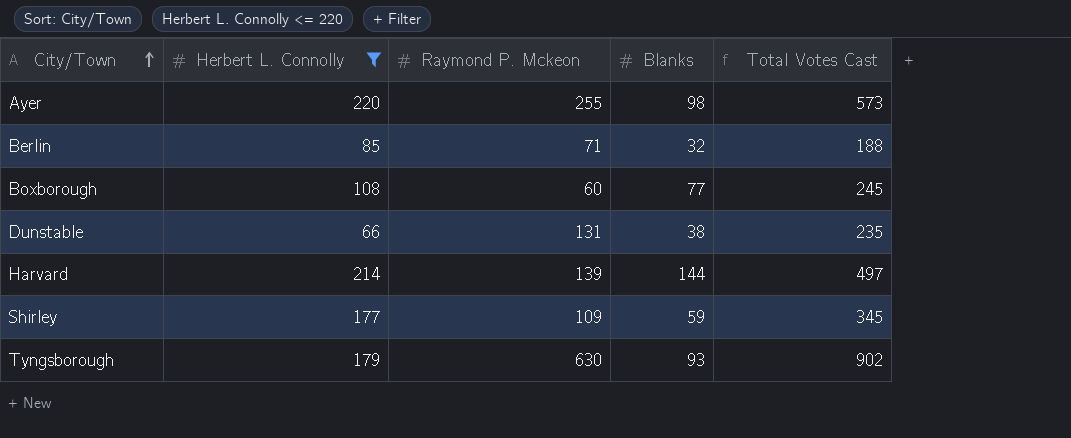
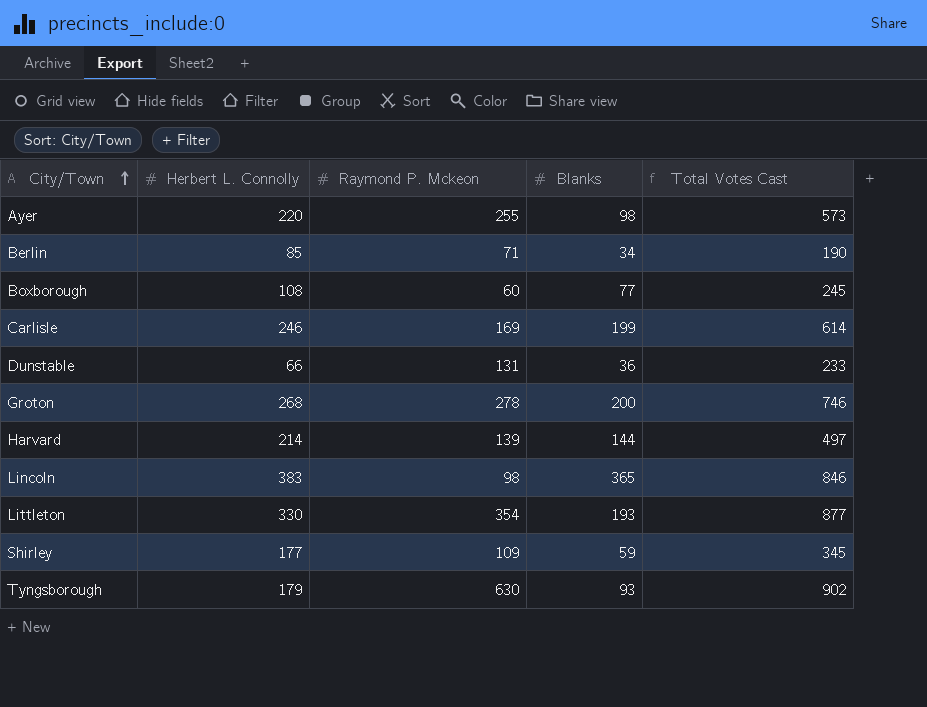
filter: Herbert L. Connolly <= 220 -> none
Berlin | Blanks: 32 -> 34
Berlin | Total Votes Cast: 188 -> 190
Dunstable | Blanks: 38 -> 36
Dunstable | Total Votes Cast: 235 -> 233

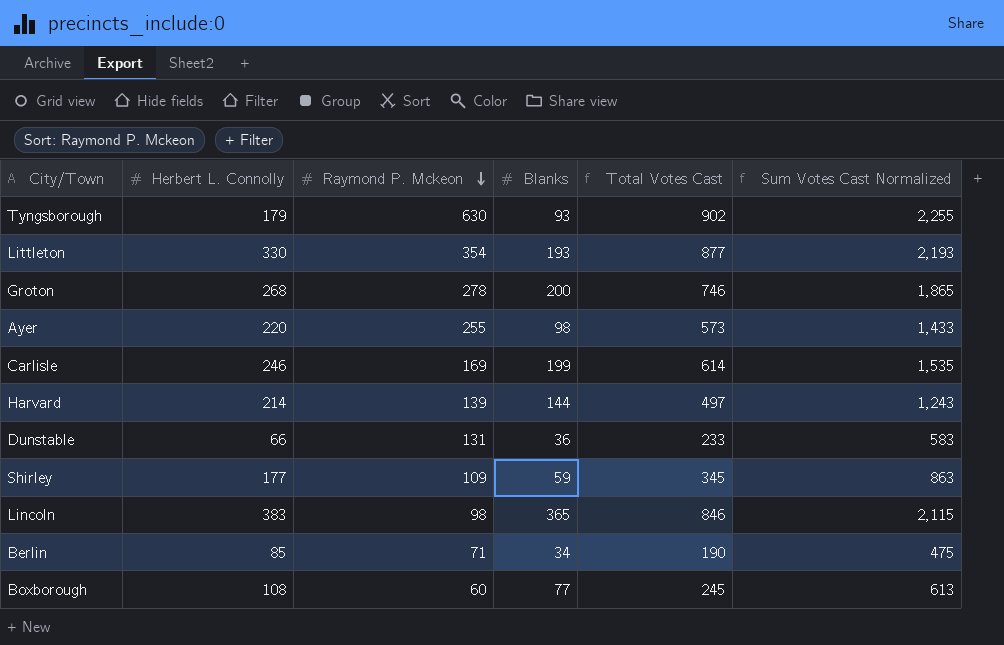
row order: City/Town ascending -> Raymond P. Mckeon descending
column Sum Votes Cast Normalized | formula: none -> [Total Votes Cast] * 2.5

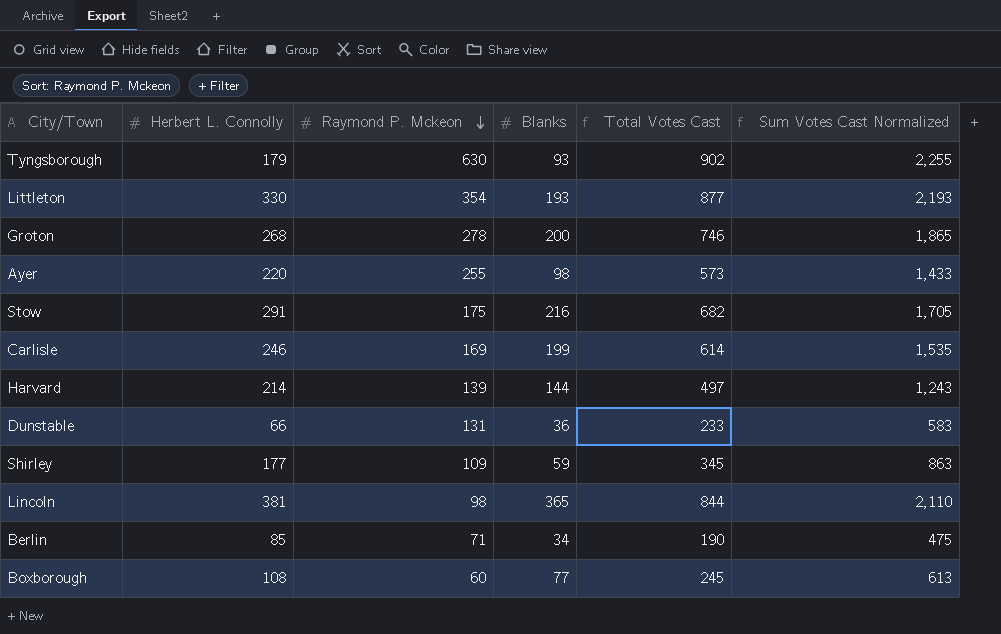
row Stow: none -> 291 | 175 | 216 | 682 | 1,705
Lincoln | Herbert L. Connolly: 383 -> 381
Lincoln | Total Votes Cast: 846 -> 844
Lincoln | Sum Votes Cast Normalized: 2,115 -> 2,110

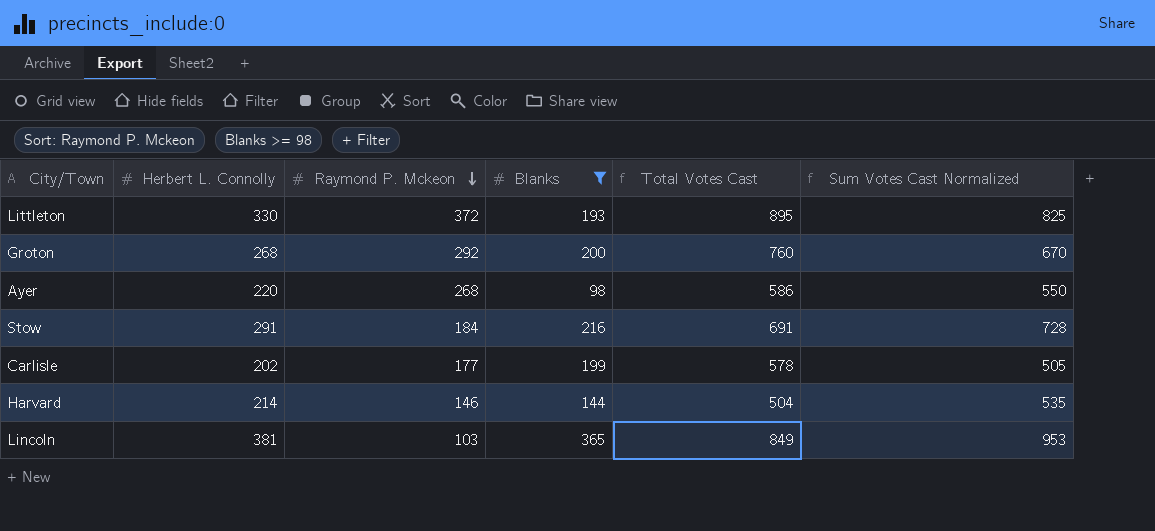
filter: none -> Blanks >= 98
column Sum Votes Cast Normalized | formula: [Total Votes Cast] * 2.5 -> [Herbert L. Connolly] * 2.5
Littleton | Raymond P. Mckeon: 354 -> 372
Littleton | Total Votes Cast: 877 -> 895
Groton | Raymond P. Mckeon: 278 -> 292
Groton | Total Votes Cast: 746 -> 760
Ayer | Raymond P. Mckeon: 255 -> 268
Ayer | Total Votes Cast: 573 -> 586
Stow | Raymond P. Mckeon: 175 -> 184
Stow | Total Votes Cast: 682 -> 691
Carlisle | Herbert L. Connolly: 246 -> 202
Carlisle | Raymond P. Mckeon: 169 -> 177
Carlisle | Total Votes Cast: 614 -> 578
Harvard | Raymond P. Mckeon: 139 -> 146
Harvard | Total Votes Cast: 497 -> 504
Lincoln | Raymond P. Mckeon: 98 -> 103
Lincoln | Total Votes Cast: 844 -> 849

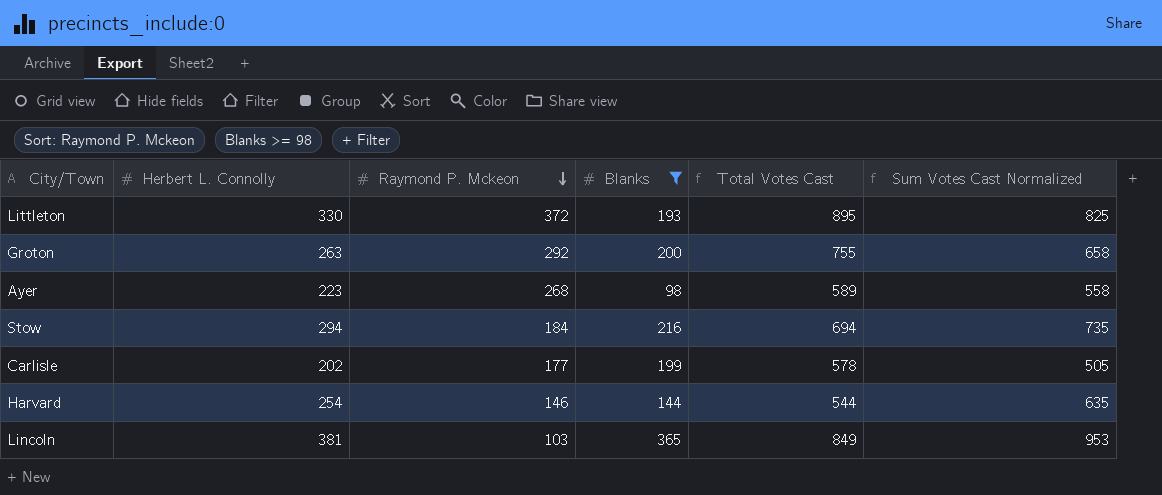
Groton | Herbert L. Connolly: 268 -> 263
Groton | Total Votes Cast: 760 -> 755
Groton | Sum Votes Cast Normalized: 670 -> 658
Ayer | Herbert L. Connolly: 220 -> 223
Ayer | Total Votes Cast: 586 -> 589
Ayer | Sum Votes Cast Normalized: 550 -> 558
Stow | Herbert L. Connolly: 291 -> 294
Stow | Total Votes Cast: 691 -> 694
Stow | Sum Votes Cast Normalized: 728 -> 735
Harvard | Herbert L. Connolly: 214 -> 254
Harvard | Total Votes Cast: 504 -> 544
Harvard | Sum Votes Cast Normalized: 535 -> 635

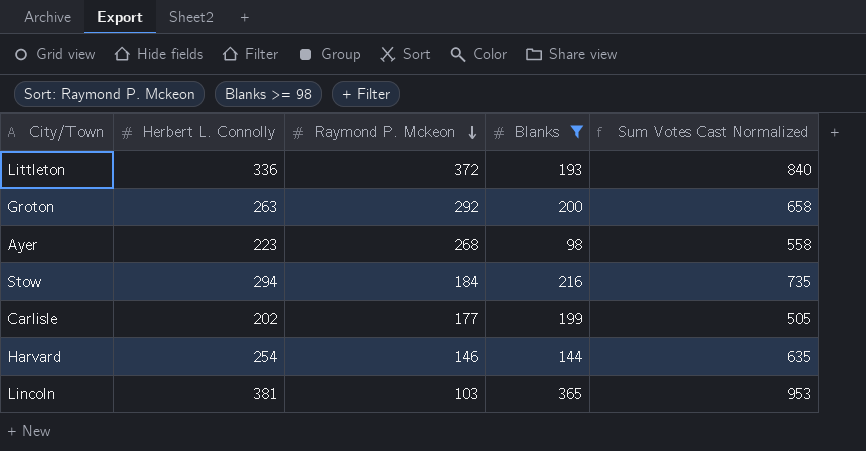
column Total Votes Cast | formula: [Herbert L. Connolly] + [Raymond P. Mckeon] + [Blanks] -> none
Littleton | Herbert L. Connolly: 330 -> 336
Littleton | Sum Votes Cast Normalized: 825 -> 840

